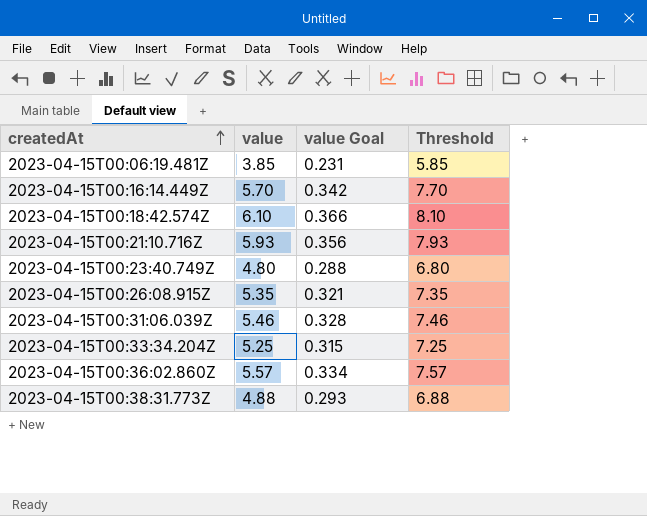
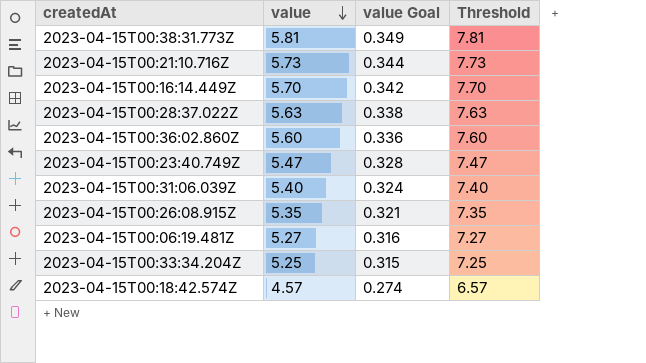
row order: createdAt ascending -> value descending
2023-04-15T00:38:31.773Z | value: 4.88 -> 5.81
2023-04-15T00:38:31.773Z | value Goal: 0.293 -> 0.349
2023-04-15T00:38:31.773Z | Threshold: 6.88 -> 7.81
2023-04-15T00:21:10.716Z | value: 5.93 -> 5.73
2023-04-15T00:21:10.716Z | value Goal: 0.356 -> 0.344
2023-04-15T00:21:10.716Z | Threshold: 7.93 -> 7.73
row 2023-04-15T00:28:37.022Z: none -> 5.63 | 0.338 | 7.63
2023-04-15T00:36:02.860Z | value: 5.57 -> 5.60
2023-04-15T00:36:02.860Z | value Goal: 0.334 -> 0.336
2023-04-15T00:36:02.860Z | Threshold: 7.57 -> 7.60
2023-04-15T00:23:40.749Z | value: 4.80 -> 5.47
2023-04-15T00:23:40.749Z | value Goal: 0.288 -> 0.328
2023-04-15T00:23:40.749Z | Threshold: 6.80 -> 7.47
2023-04-15T00:31:06.039Z | value: 5.46 -> 5.40
2023-04-15T00:31:06.039Z | value Goal: 0.328 -> 0.324
2023-04-15T00:31:06.039Z | Threshold: 7.46 -> 7.40
2023-04-15T00:06:19.481Z | value: 3.85 -> 5.27
2023-04-15T00:06:19.481Z | value Goal: 0.231 -> 0.316
2023-04-15T00:06:19.481Z | Threshold: 5.85 -> 7.27
2023-04-15T00:18:42.574Z | value: 6.10 -> 4.57
2023-04-15T00:18:42.574Z | value Goal: 0.366 -> 0.274
2023-04-15T00:18:42.574Z | Threshold: 8.10 -> 6.57

